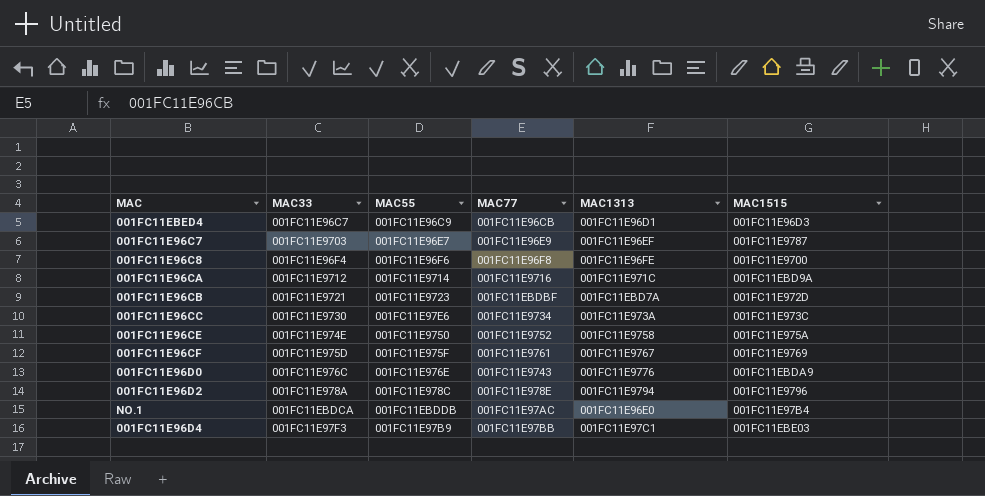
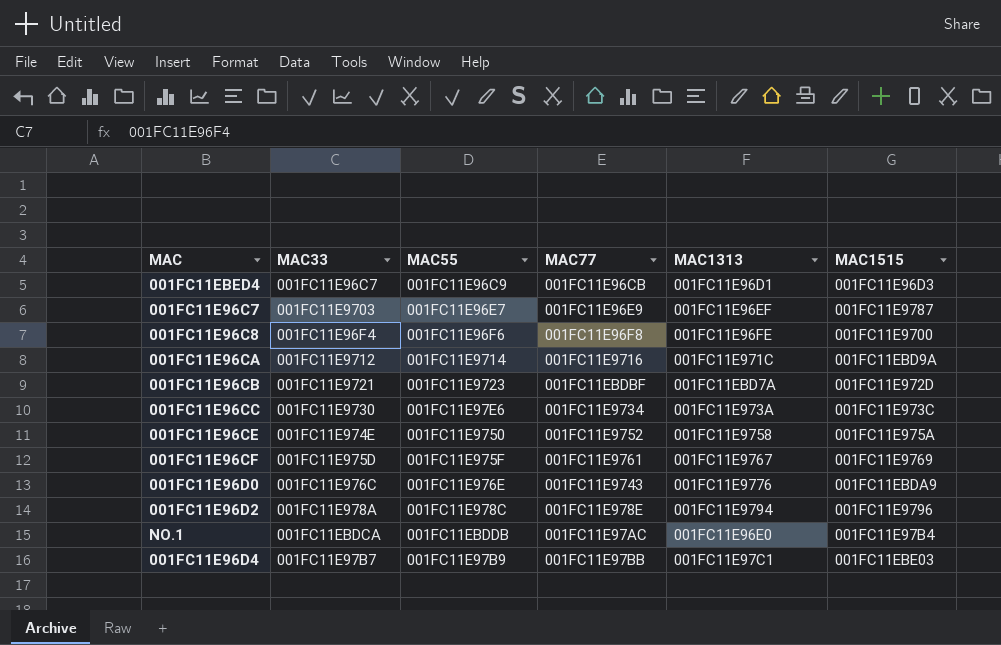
001FC11E96D4 | MAC33: 001FC11E97F3 -> 001FC11E97B7

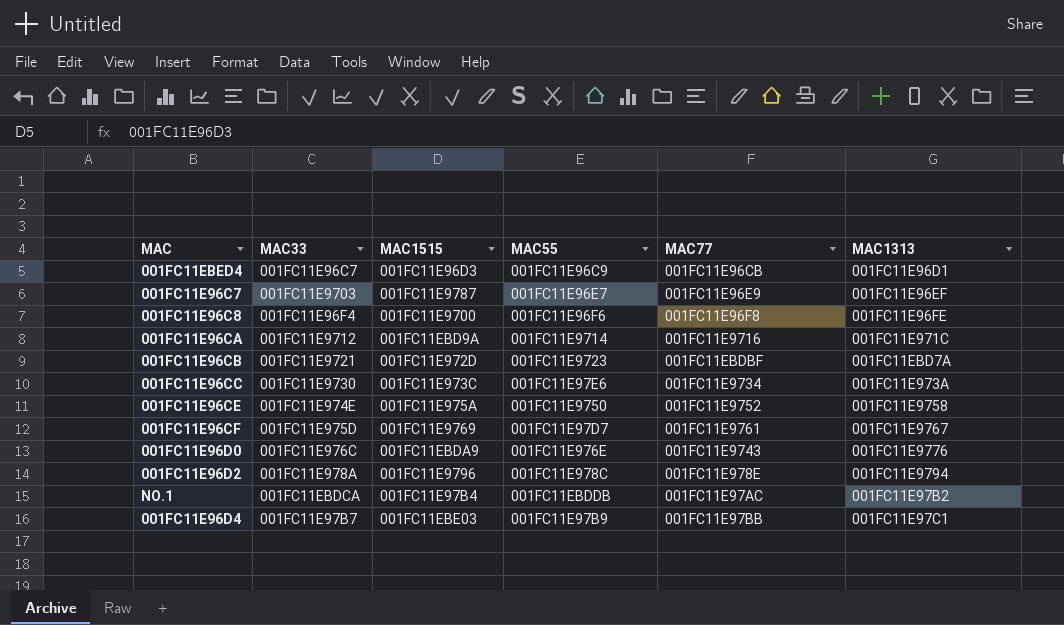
column MAC1515 | position: 6 -> 3
001FC11E96CF | MAC55: 001FC11E975F -> 001FC11E97D7
NO.1 | MAC1313: 001FC11E96E0 -> 001FC11E97B2

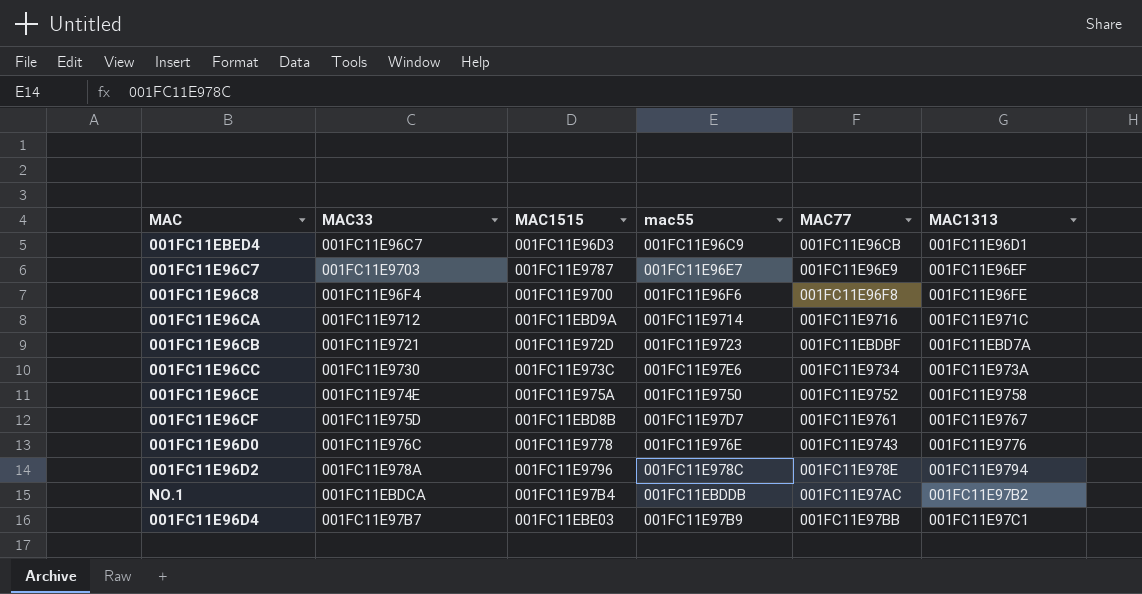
column name: MAC55 -> mac55
001FC11E96CF | MAC1515: 001FC11E9769 -> 001FC11EBD8B
001FC11E96D0 | MAC1515: 001FC11EBDA9 -> 001FC11E9778

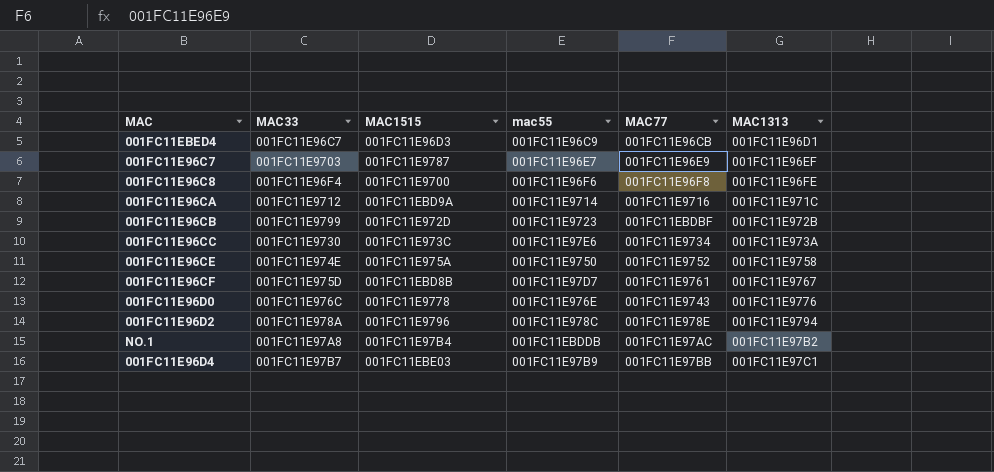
001FC11E96CB | MAC33: 001FC11E9721 -> 001FC11E9799
001FC11E96CB | MAC1313: 001FC11EBD7A -> 001FC11E972B
NO.1 | MAC33: 001FC11EBDCA -> 001FC11E97A8

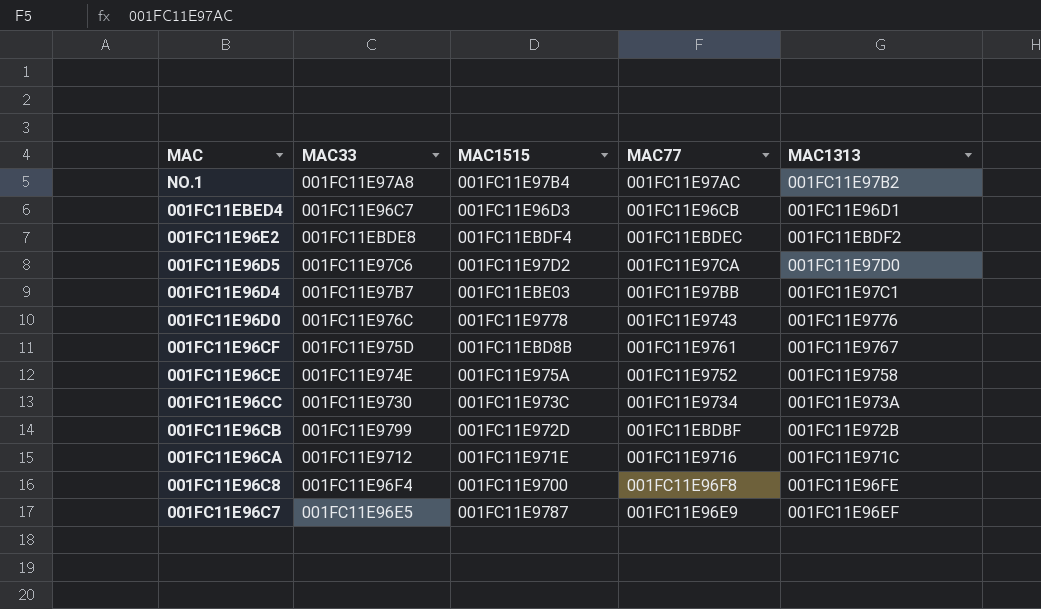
row order: none -> MAC descending
column mac55 | position: 4 -> none
row 001FC11E96D2: 001FC11E978A | 001FC11E9796 | 001FC11E978C | 001FC11E978E | 001FC11E9794 -> none
row 001FC11E96E2: none -> 001FC11EBDE8 | 001FC11EBDF4 | 001FC11EBDEC | 001FC11EBDF2
row 001FC11E96D5: none -> 001FC11E97C6 | 001FC11E97D2 | 001FC11E97CA | 001FC11E97D0
001FC11E96CA | MAC1515: 001FC11EBD9A -> 001FC11E971E
001FC11E96C7 | MAC33: 001FC11E9703 -> 001FC11E96E5

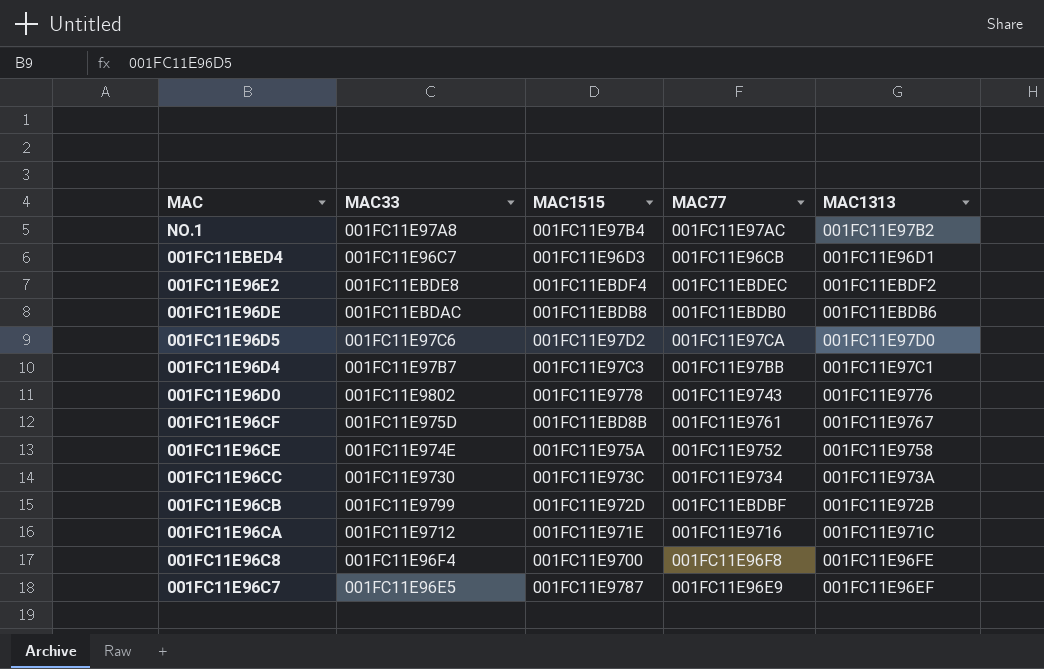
row 001FC11E96DE: none -> 001FC11EBDAC | 001FC11EBDB8 | 001FC11EBDB0 | 001FC11EBDB6
001FC11E96D4 | MAC1515: 001FC11EBE03 -> 001FC11E97C3
001FC11E96D0 | MAC33: 001FC11E976C -> 001FC11E9802

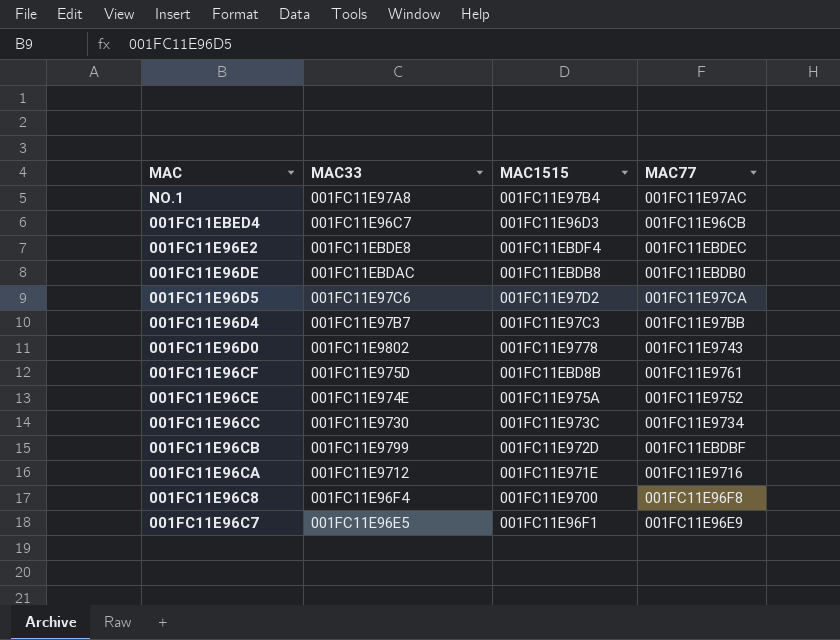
column MAC1313 | position: 5 -> none
001FC11E96C7 | MAC1515: 001FC11E9787 -> 001FC11E96F1

